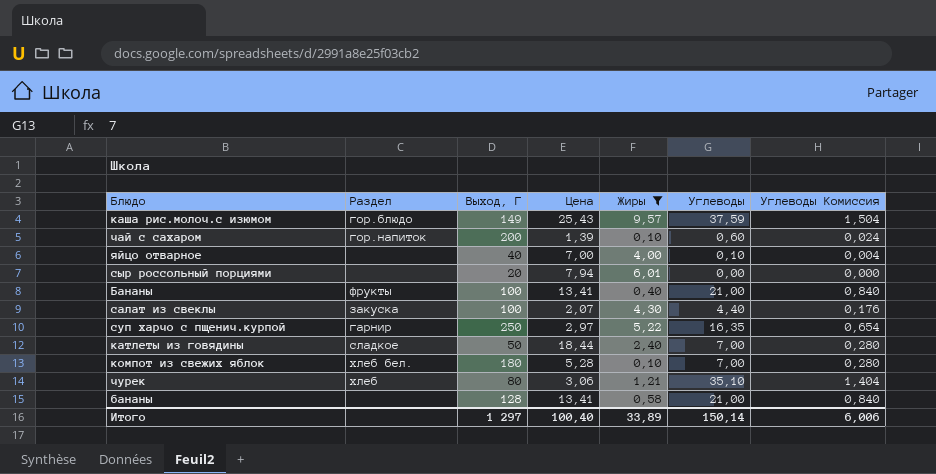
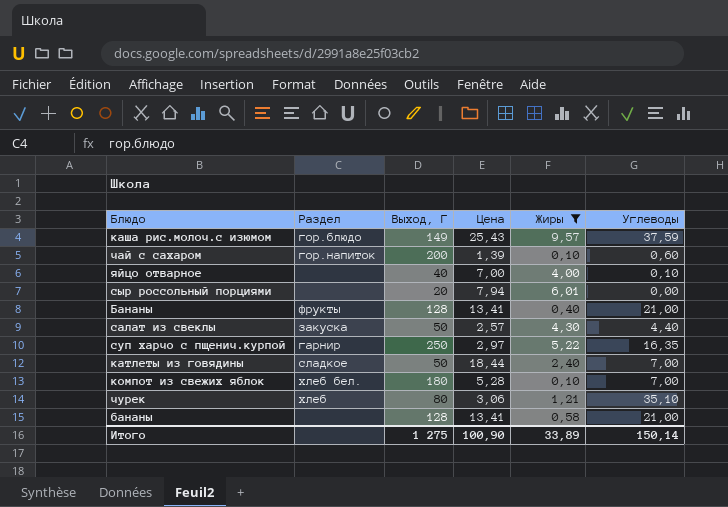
column Углеводы Комиссия | formula: [Углеводы] * 0,04 -> none
Бананы | Выход, Г: 100 -> 128
салат из свеклы | Выход, Г: 100 -> 50
салат из свеклы | Цена: 2,07 -> 2,57
Итого | Выход, Г: 1 297 -> 1 275
Итого | Цена: 100,40 -> 100,90

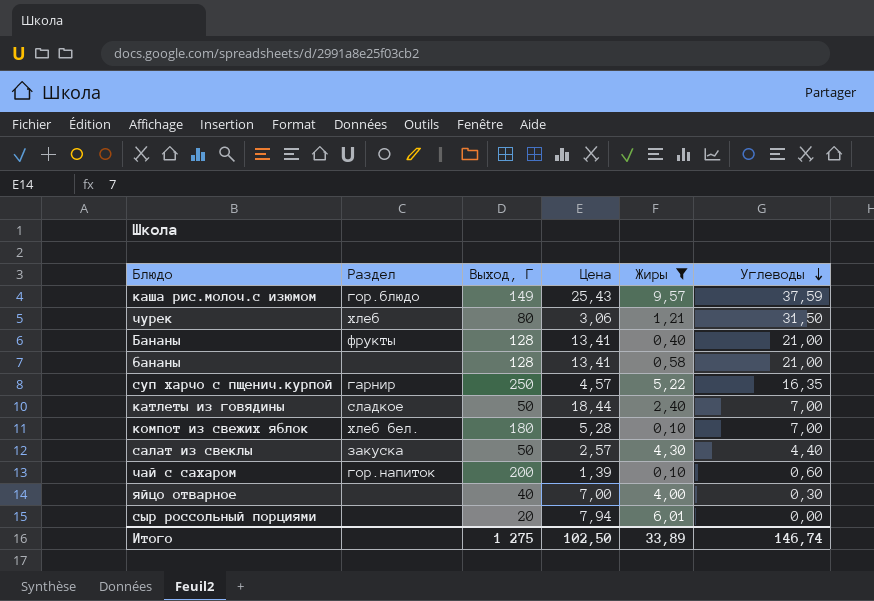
row order: none -> Углеводы descending
чурек | Углеводы: 35,10 -> 31,50
суп харчо с пщенич.курпой | Цена: 2,97 -> 4,57
яйцо отварное | Углеводы: 0,10 -> 0,30
Итого | Цена: 100,90 -> 102,50
Итого | Углеводы: 150,14 -> 146,74

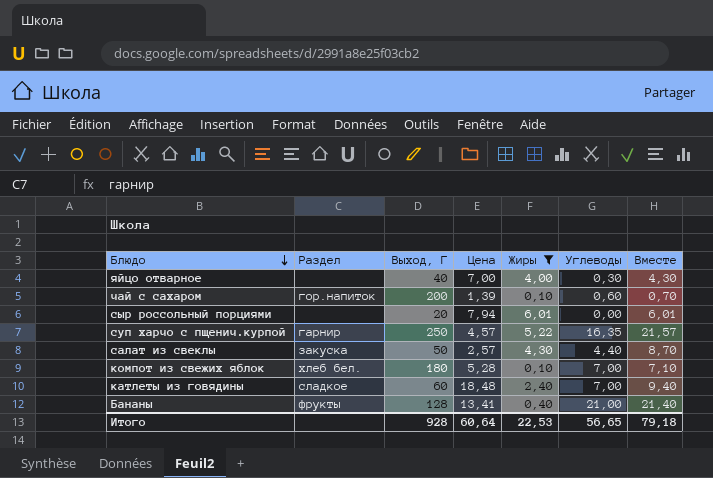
row order: Углеводы descending -> Блюдо descending
column Вместе | formula: none -> [Жиры] + [Углеводы]
row каша рис.молоч.с изюмом: гор.блюдо | 149 | 25,43 | 9,57 | 37,59 -> none
row чурек: хлеб | 80 | 3,06 | 1,21 | 31,50 -> none
row бананы: none | 128 | 13,41 | 0,58 | 21,00 -> none
катлеты из говядины | Выход, Г: 50 -> 60
катлеты из говядины | Цена: 18,44 -> 18,48
Итого | Выход, Г: 1 275 -> 928
Итого | Цена: 102,50 -> 60,64
Итого | Жиры: 33,89 -> 22,53
Итого | Углеводы: 146,74 -> 56,65

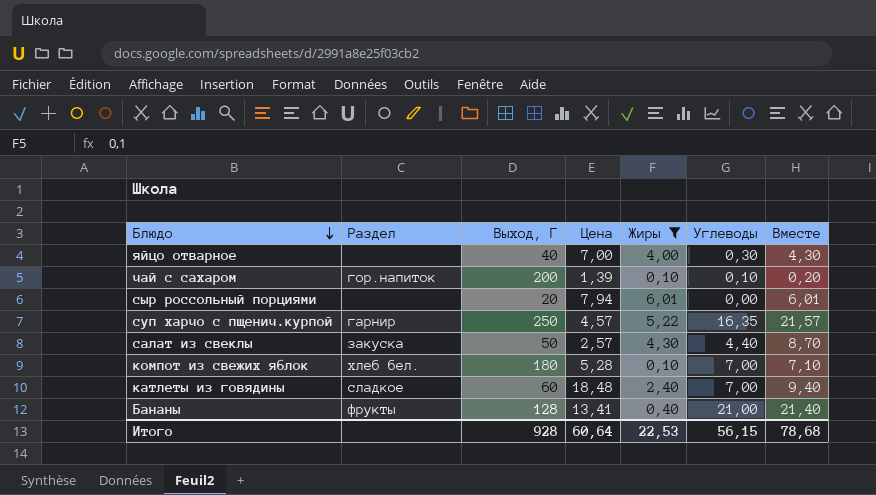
чай с сахаром | Углеводы: 0,60 -> 0,10
чай с сахаром | Вместе: 0,70 -> 0,20
Итого | Углеводы: 56,65 -> 56,15
Итого | Вместе: 79,18 -> 78,68

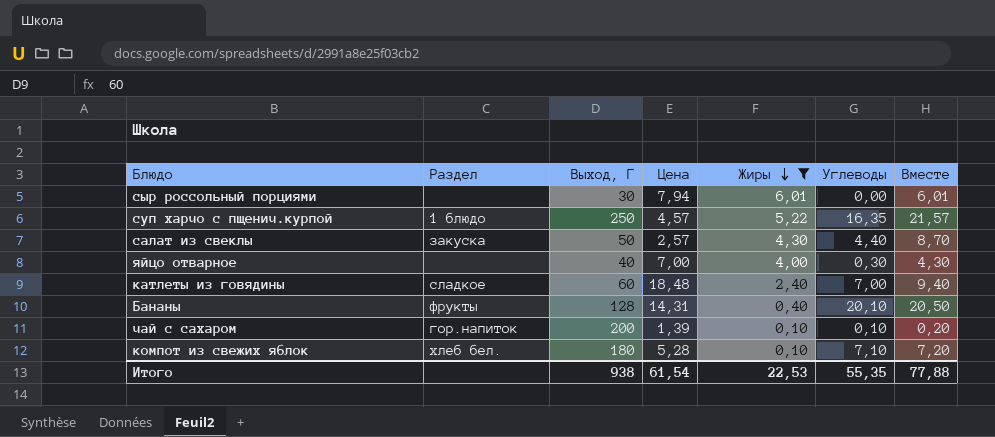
row order: Блюдо descending -> Жиры descending
сыр россольный порциями | Выход, Г: 20 -> 30
суп харчо с пщенич.курпой | Раздел: гарнир -> 1 блюдо
Бананы | Цена: 13,41 -> 14,31
Бананы | Углеводы: 21,00 -> 20,10
Бананы | Вместе: 21,40 -> 20,50
компот из свежих яблок | Углеводы: 7,00 -> 7,10
компот из свежих яблок | Вместе: 7,10 -> 7,20
Итого | Выход, Г: 928 -> 938
Итого | Цена: 60,64 -> 61,54
Итого | Углеводы: 56,15 -> 55,35
Итого | Вместе: 78,68 -> 77,88

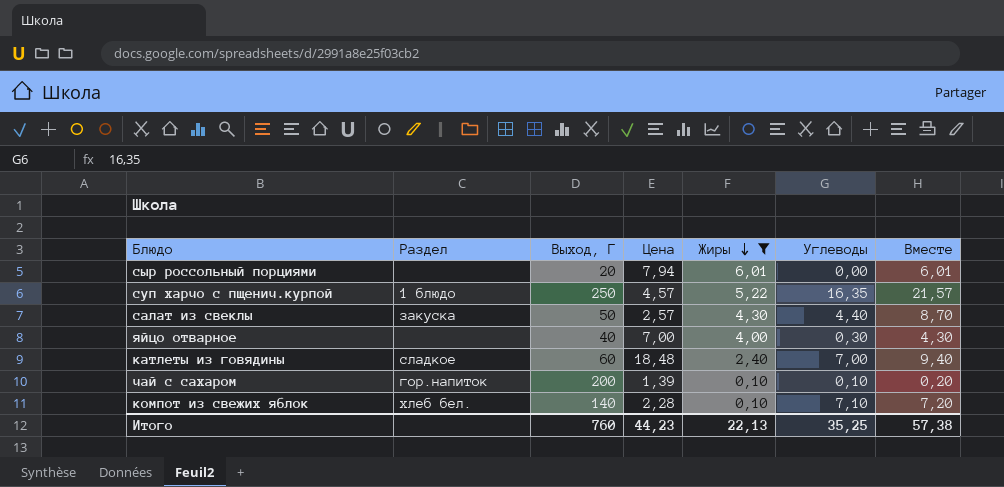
row Бананы: фрукты | 128 | 14,31 | 0,40 | 20,10 | 20,50 -> none
сыр россольный порциями | Выход, Г: 30 -> 20
компот из свежих яблок | Выход, Г: 180 -> 140
компот из свежих яблок | Цена: 5,28 -> 2,28
Итого | Выход, Г: 938 -> 760
Итого | Цена: 61,54 -> 44,23
Итого | Жиры: 22,53 -> 22,13
Итого | Углеводы: 55,35 -> 35,25
Итого | Вместе: 77,88 -> 57,38

